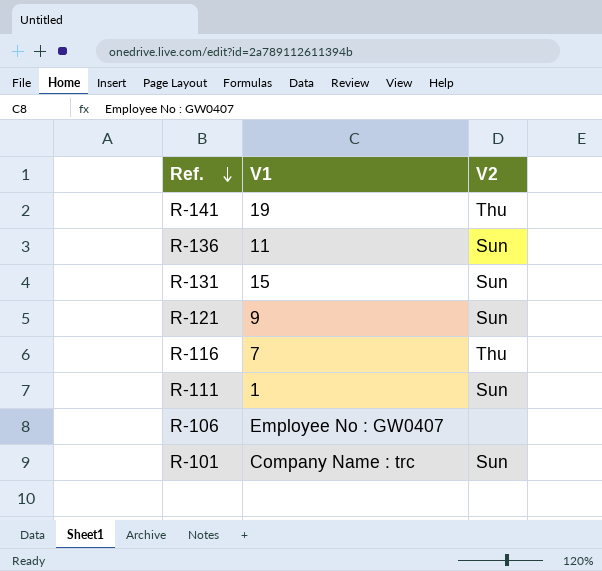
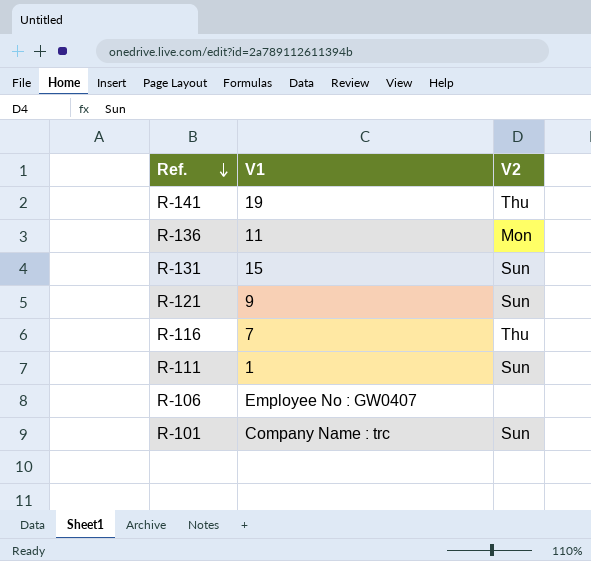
R-136 | V2: Sun -> Mon

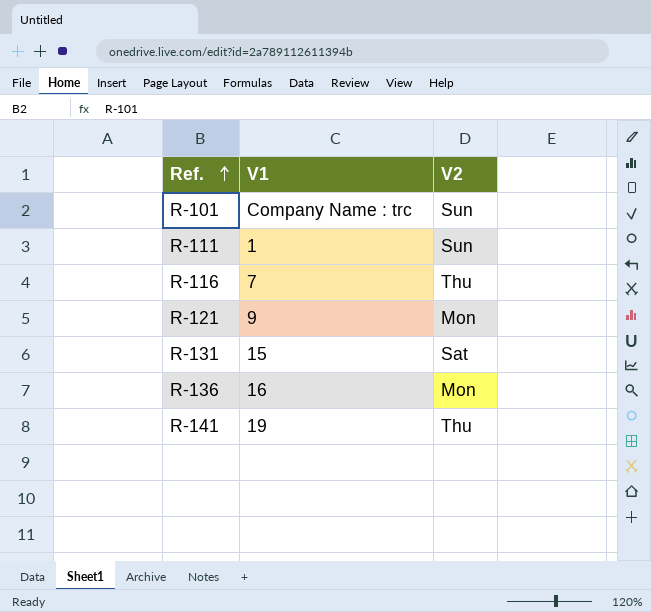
row order: Ref. descending -> Ref. ascending
row R-106: Employee No : GW0407 | none -> none
R-121 | V2: Sun -> Mon
R-131 | V2: Sun -> Sat
R-136 | V1: 11 -> 16

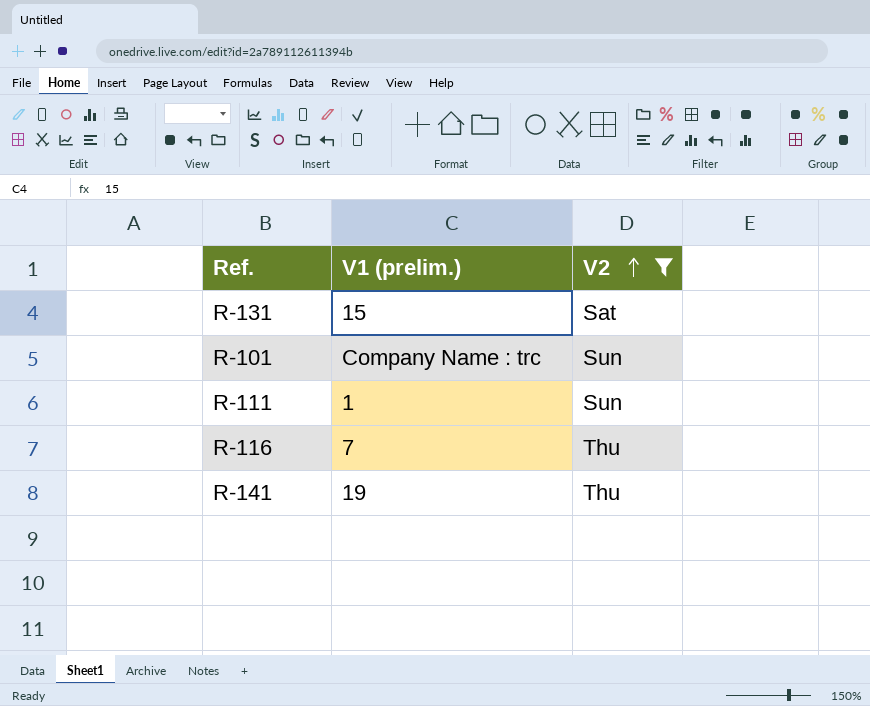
filter: none -> V2 != Mon
row order: Ref. ascending -> V2 ascending
column name: V1 -> V1 (prelim.)

